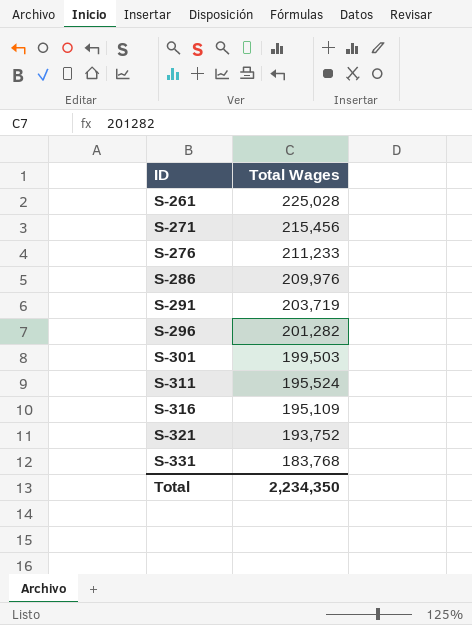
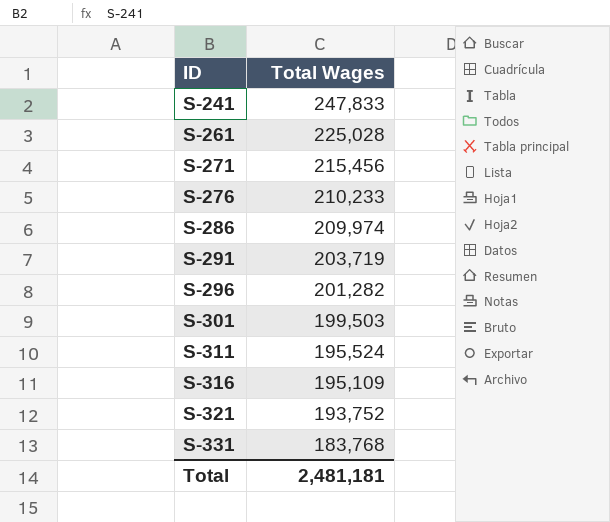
row S-241: none -> 247,833
S-276 | Total Wages: 211,233 -> 210,233
S-286 | Total Wages: 209,976 -> 209,974
Total | Total Wages: 2,234,350 -> 2,481,181

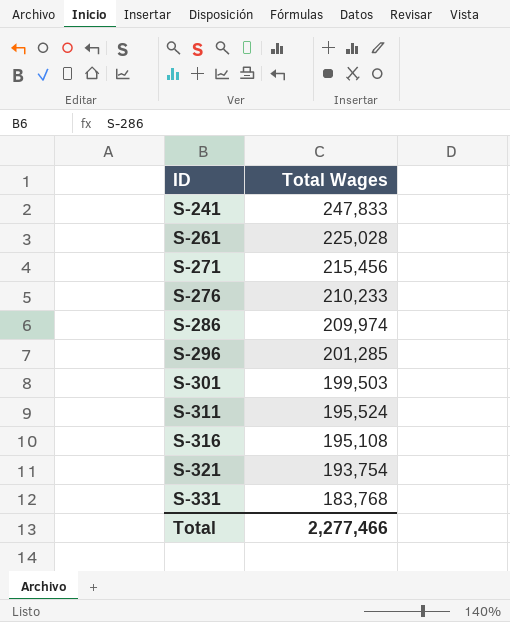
row S-291: 203,719 -> none
S-296 | Total Wages: 201,282 -> 201,285
S-316 | Total Wages: 195,109 -> 195,108
S-321 | Total Wages: 193,752 -> 193,754
Total | Total Wages: 2,481,181 -> 2,277,466

